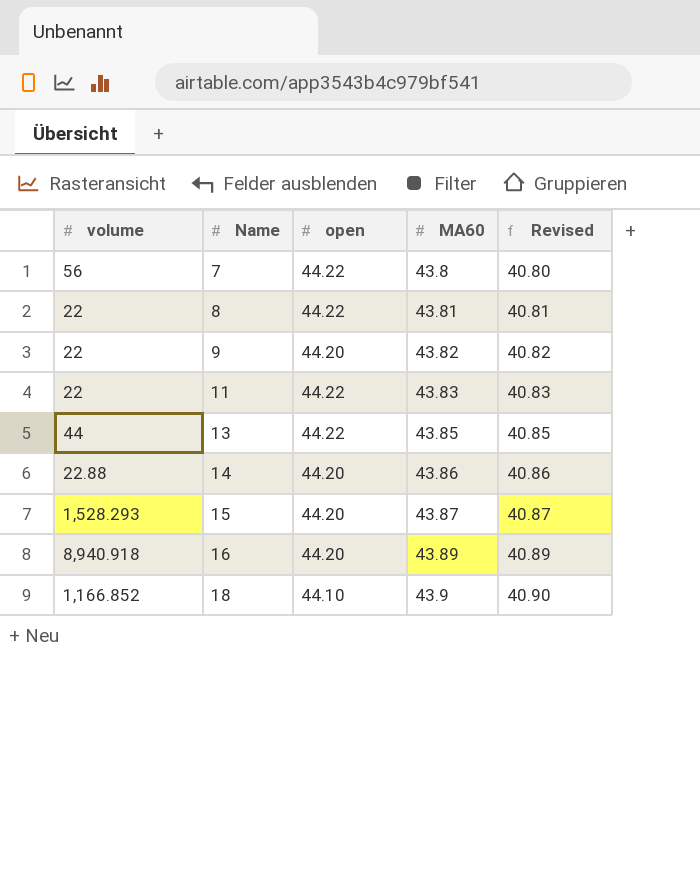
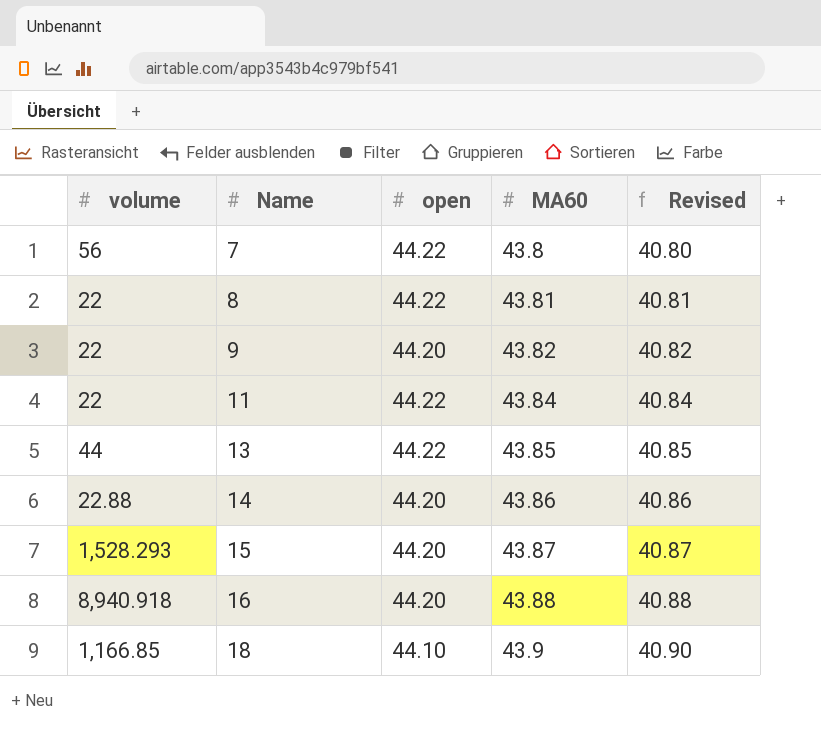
11 | MA60: 43.83 -> 43.84
11 | Revised: 40.83 -> 40.84
16 | MA60: 43.89 -> 43.88
16 | Revised: 40.89 -> 40.88
18 | volume: 1,166.852 -> 1,166.85

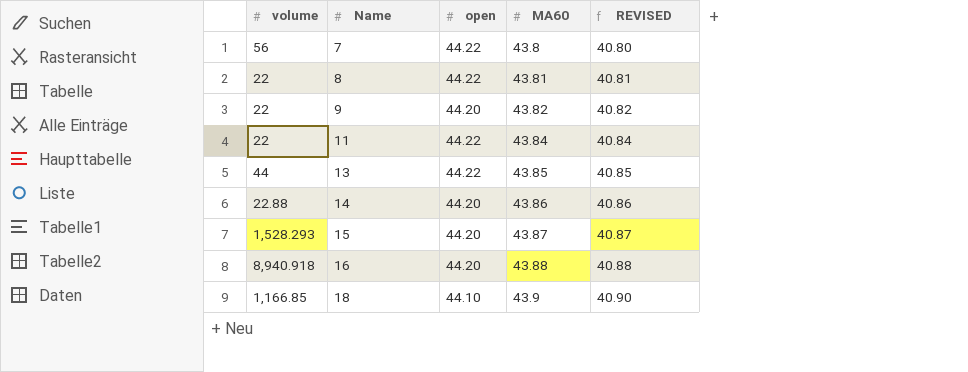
column name: Revised -> REVISED

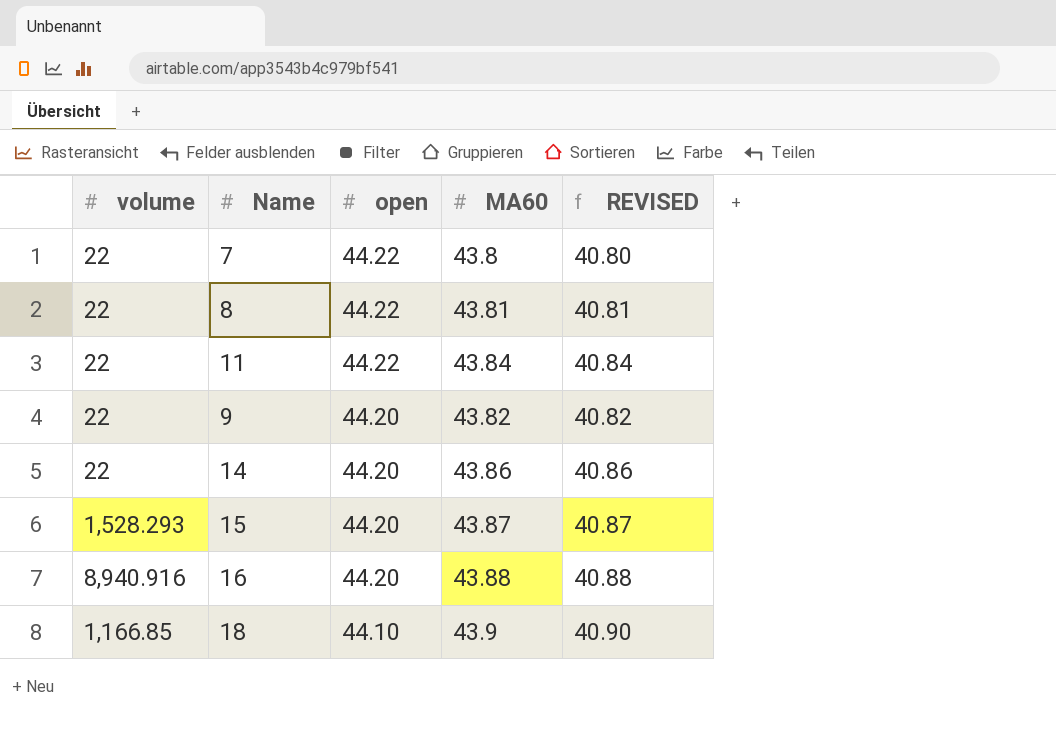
row order: Name ascending -> open descending
row 13: 44 | 44.22 | 43.85 | 40.85 -> none
7 | volume: 56 -> 22
14 | volume: 22.88 -> 22
16 | volume: 8,940.918 -> 8,940.916

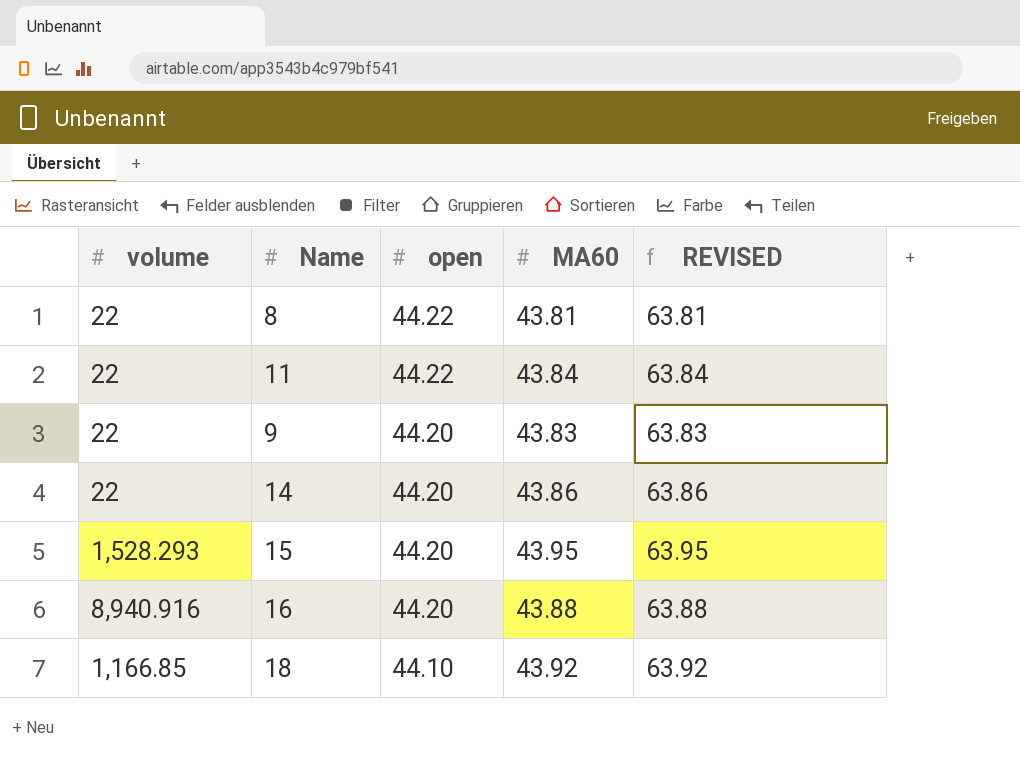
column REVISED | formula: [MA60] - 3 -> [MA60] + 20
row 7: 22 | 44.22 | 43.8 | 40.80 -> none
9 | MA60: 43.82 -> 43.83
15 | MA60: 43.87 -> 43.95
18 | MA60: 43.9 -> 43.92

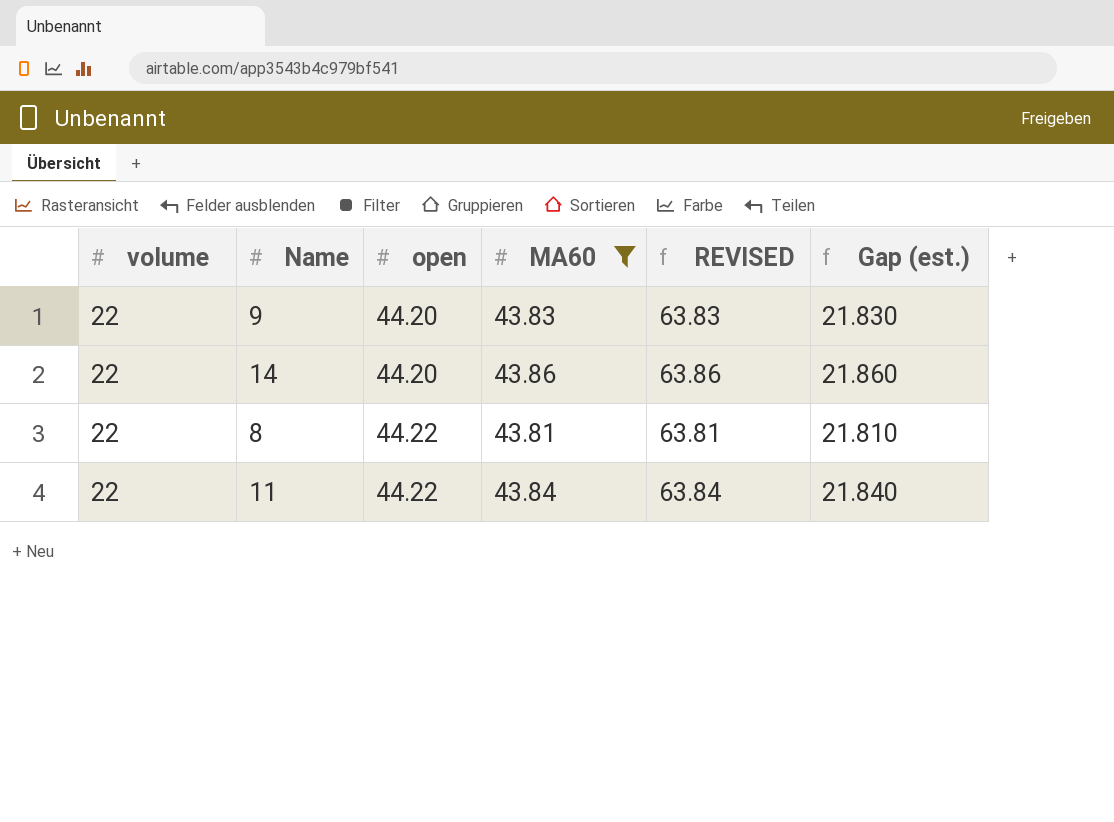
filter: none -> MA60 <= 43.86
row order: open descending -> open ascending
column Gap (est.) | formula: none -> [MA60] - [volume]

